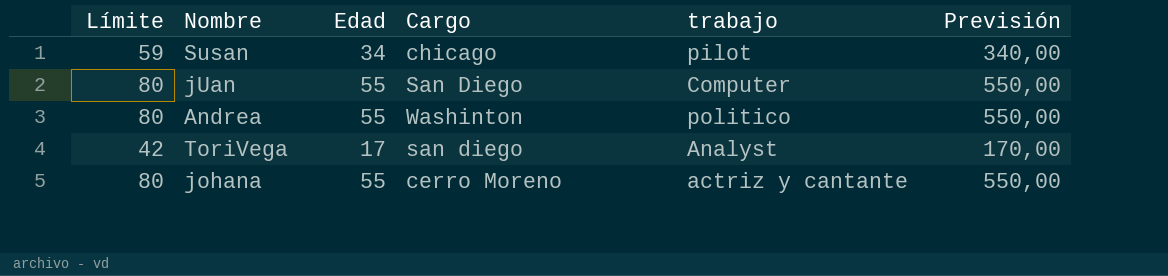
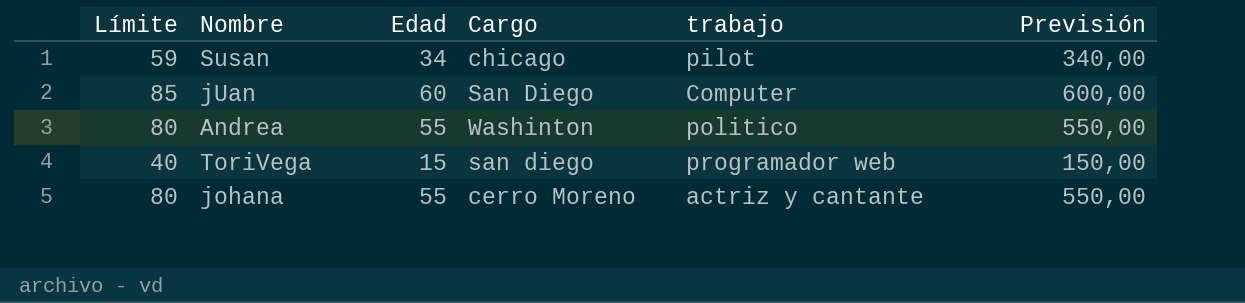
jUan | Límite: 80 -> 85
jUan | Edad: 55 -> 60
jUan | Previsión: 550,00 -> 600,00
ToriVega | Límite: 42 -> 40
ToriVega | Edad: 17 -> 15
ToriVega | trabajo: Analyst -> programador web
ToriVega | Previsión: 170,00 -> 150,00

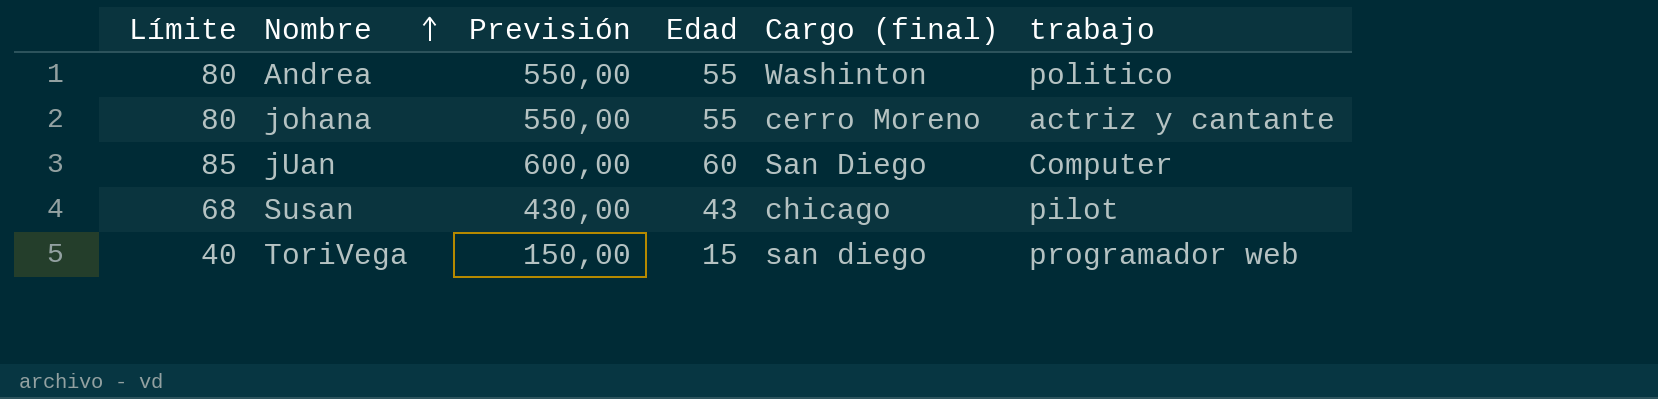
row order: none -> Nombre ascending
column Previsión | position: 6 -> 3
column name: Cargo -> Cargo (final)
Susan | Límite: 59 -> 68
Susan | Previsión: 340,00 -> 430,00
Susan | Edad: 34 -> 43

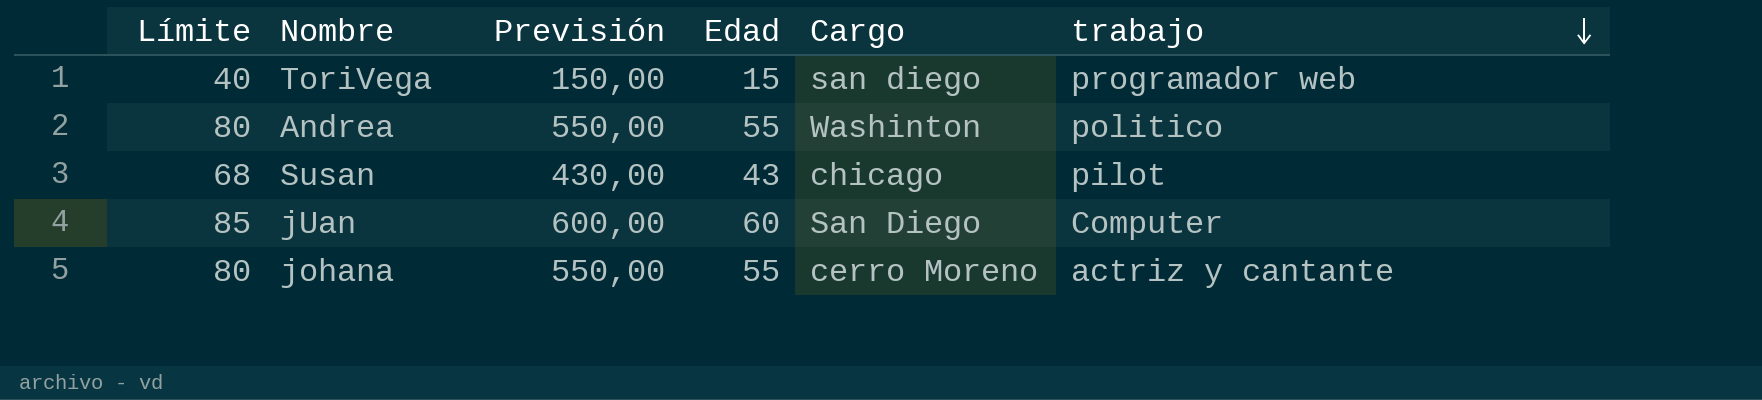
row order: Nombre ascending -> trabajo descending
column name: Cargo (final) -> Cargo

